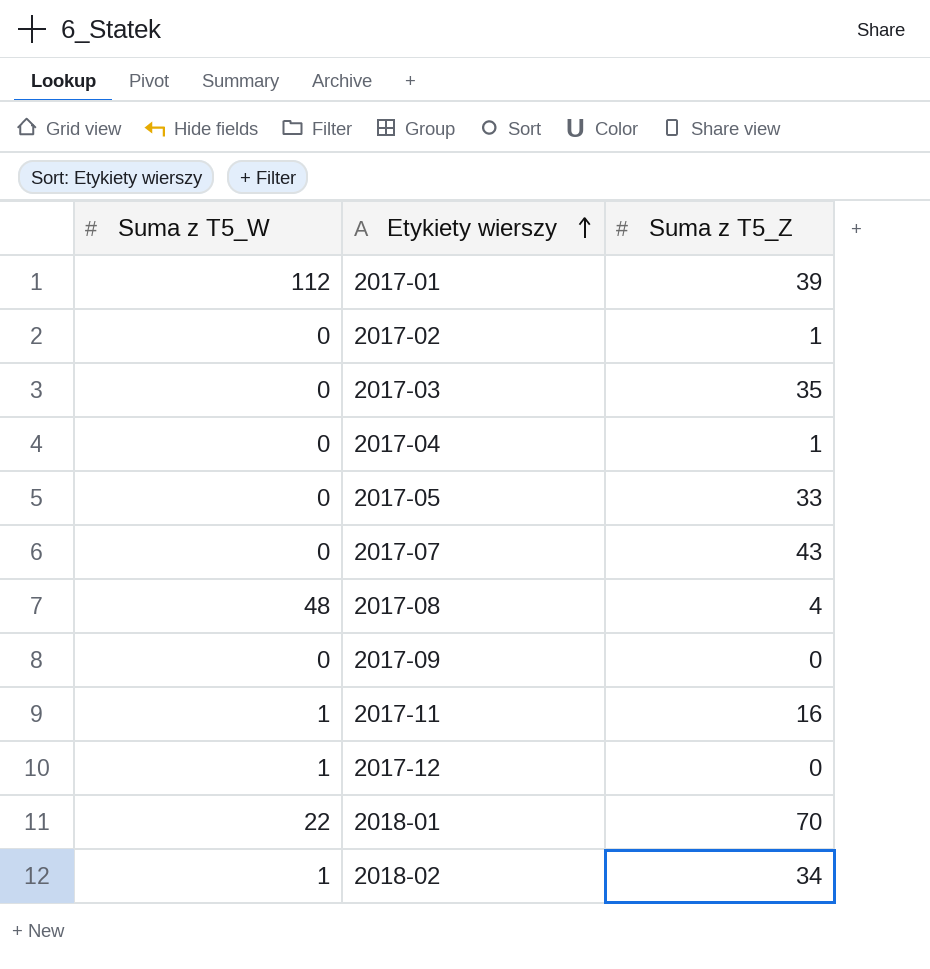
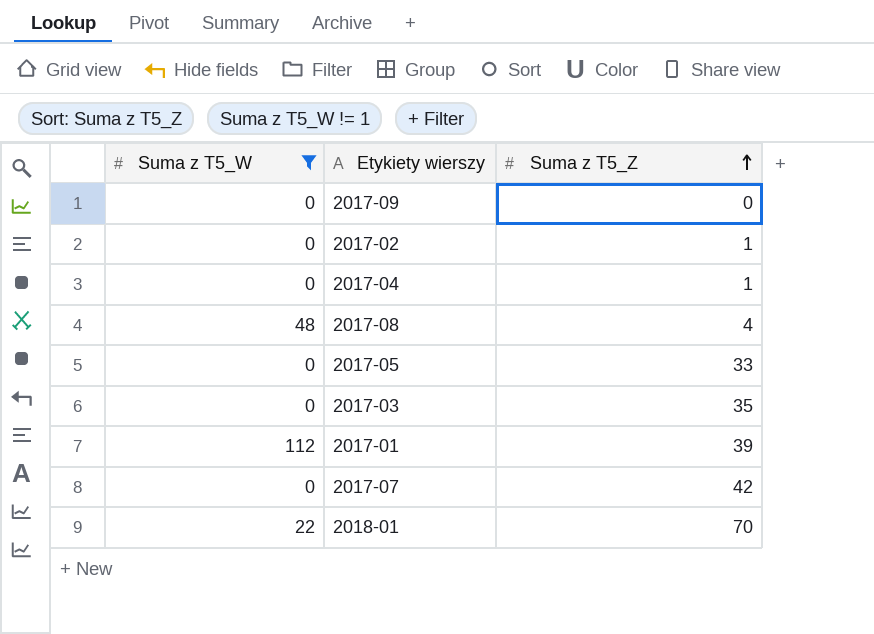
filter: none -> Suma z T5_W != 1
row order: Etykiety wierszy ascending -> Suma z T5_Z ascending
2017-07 | Suma z T5_Z: 43 -> 42

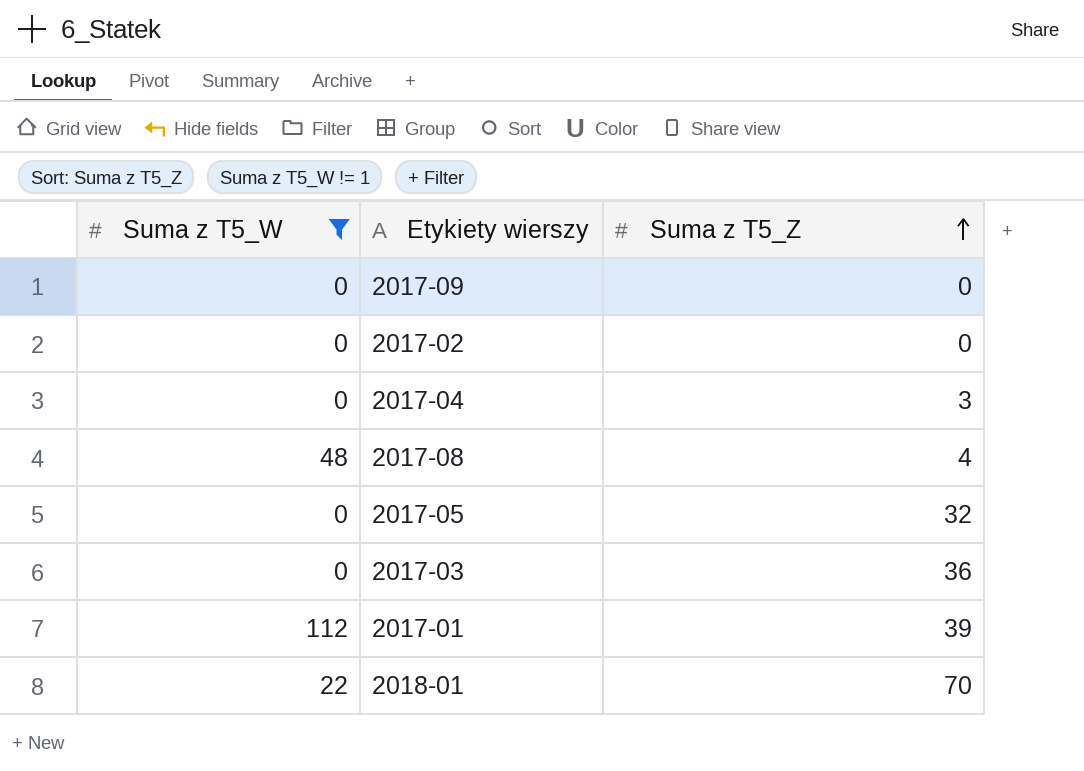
row 2017-07: 0 | 42 -> none
2017-02 | Suma z T5_Z: 1 -> 0
2017-04 | Suma z T5_Z: 1 -> 3
2017-05 | Suma z T5_Z: 33 -> 32
2017-03 | Suma z T5_Z: 35 -> 36

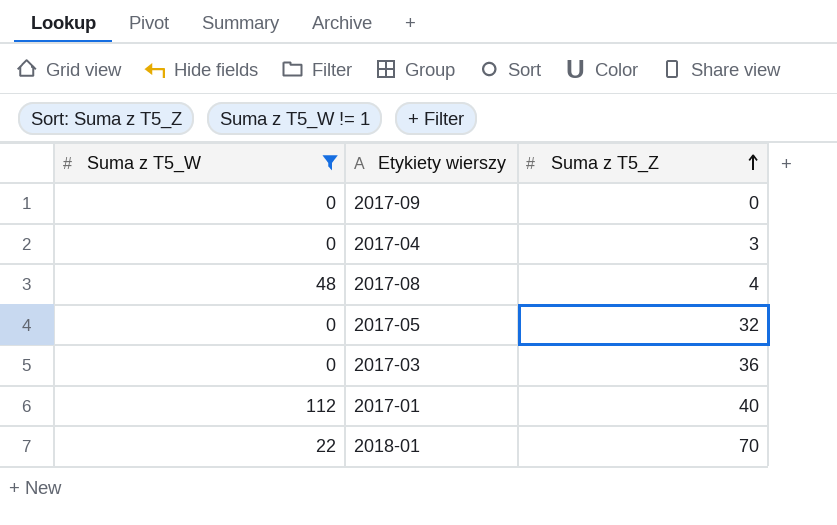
row 2017-02: 0 | 0 -> none
2017-01 | Suma z T5_Z: 39 -> 40

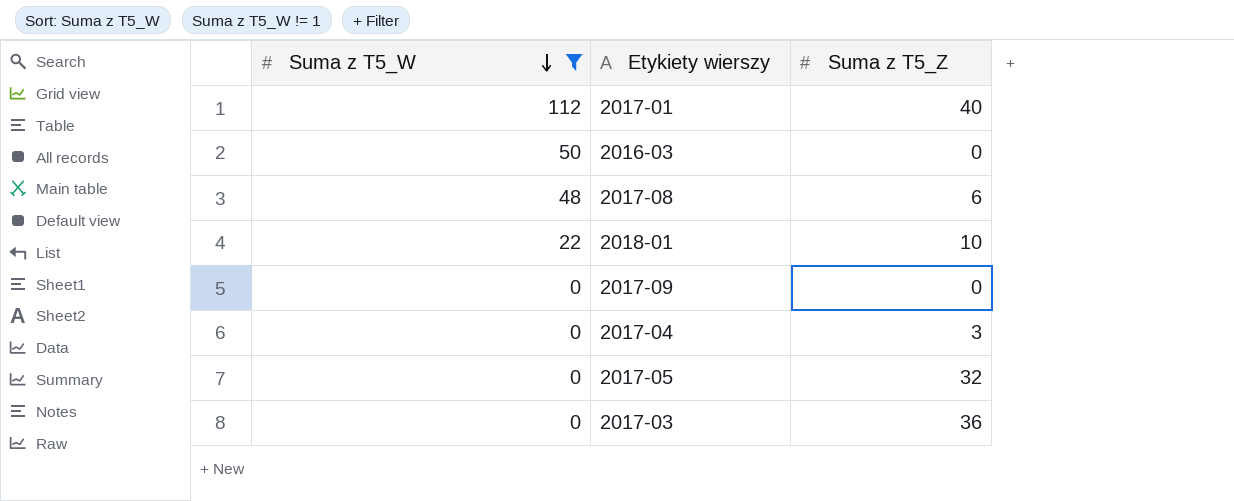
row order: Suma z T5_Z ascending -> Suma z T5_W descending
row 2016-03: none -> 50 | 0
2017-08 | Suma z T5_Z: 4 -> 6
2018-01 | Suma z T5_Z: 70 -> 10

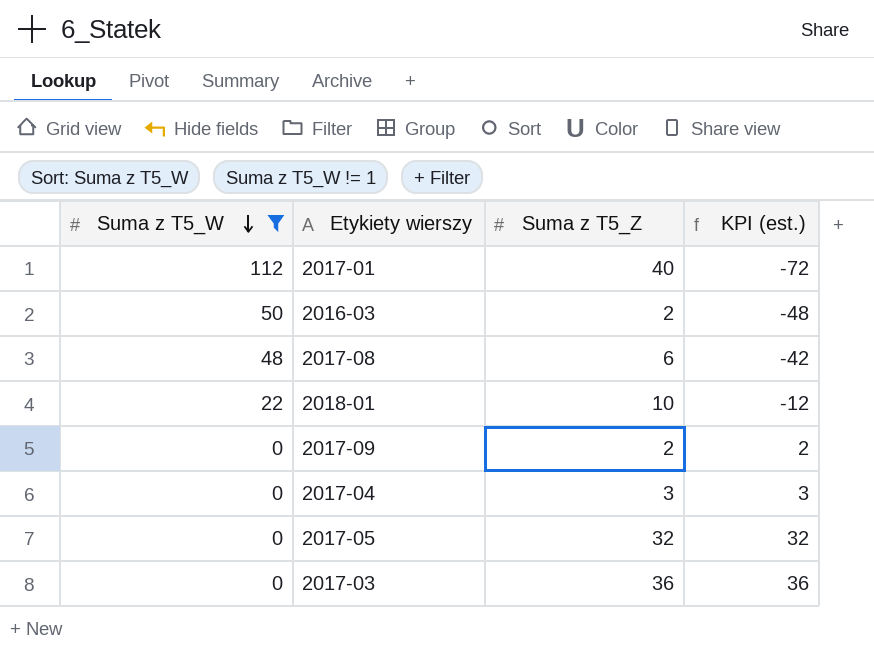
column KPI (est.) | formula: none -> [Suma z T5_Z] - [Suma z T5_W]
2016-03 | Suma z T5_Z: 0 -> 2
2017-09 | Suma z T5_Z: 0 -> 2

